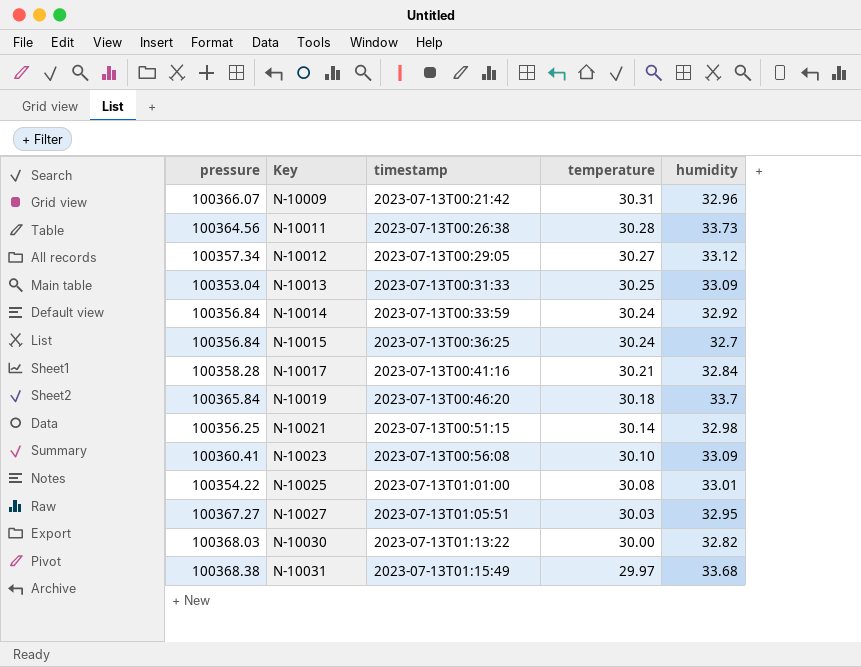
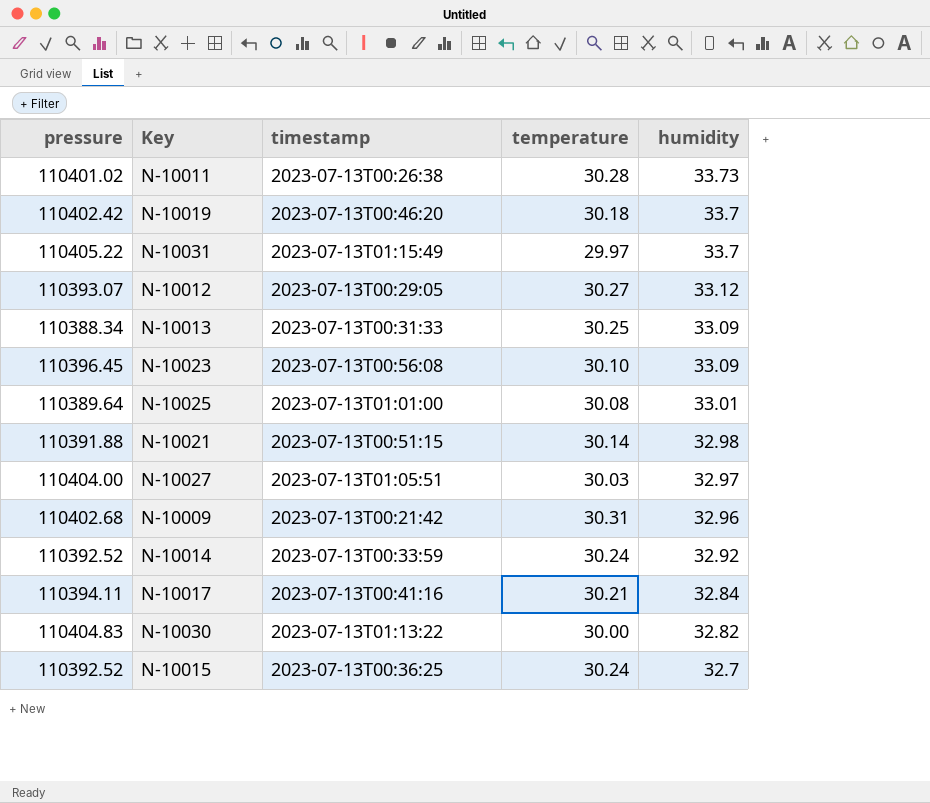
row order: Key ascending -> humidity descending
N-10011 | pressure: 100364.56 -> 110401.02
N-10019 | pressure: 100365.84 -> 110402.42
N-10031 | pressure: 100368.38 -> 110405.22
N-10031 | humidity: 33.68 -> 33.7
N-10012 | pressure: 100357.34 -> 110393.07
N-10013 | pressure: 100353.04 -> 110388.34
N-10023 | pressure: 100360.41 -> 110396.45
N-10025 | pressure: 100354.22 -> 110389.64
N-10021 | pressure: 100356.25 -> 110391.88
N-10027 | pressure: 100367.27 -> 110404.00
N-10027 | humidity: 32.95 -> 32.97
N-10009 | pressure: 100366.07 -> 110402.68
N-10014 | pressure: 100356.84 -> 110392.52
N-10017 | pressure: 100358.28 -> 110394.11
N-10030 | pressure: 100368.03 -> 110404.83
N-10015 | pressure: 100356.84 -> 110392.52

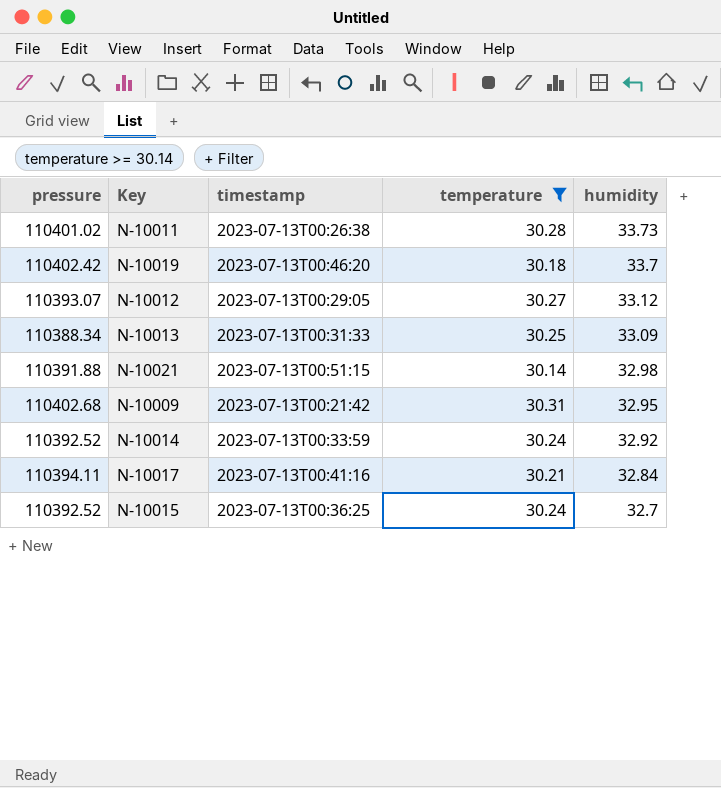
filter: none -> temperature >= 30.14
N-10009 | humidity: 32.96 -> 32.95

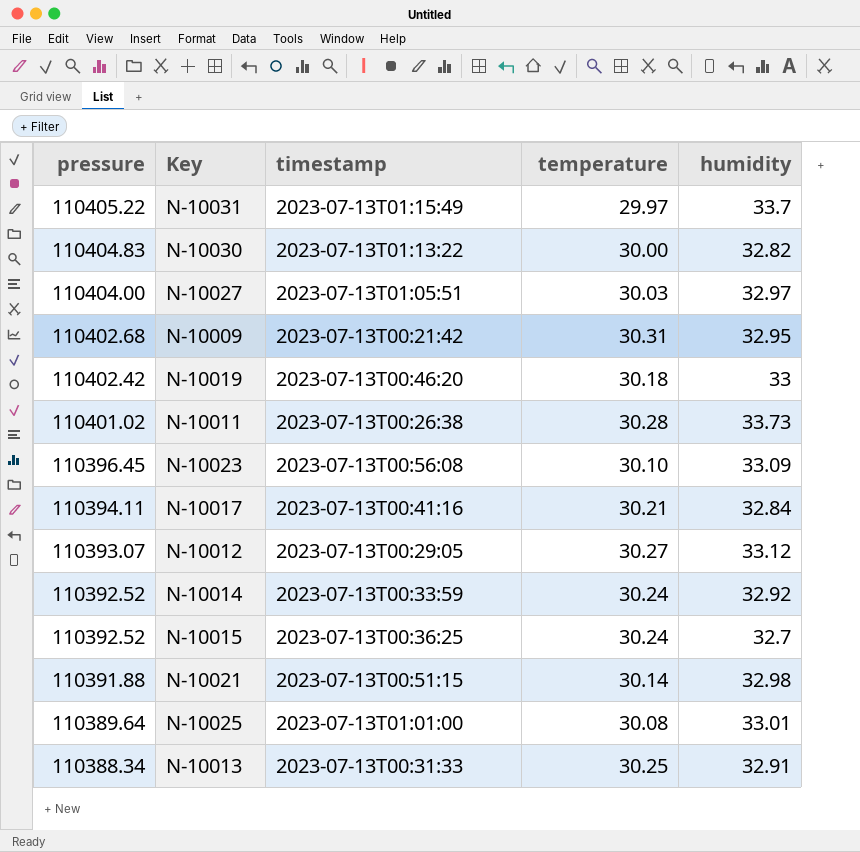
filter: temperature >= 30.14 -> none
row order: humidity descending -> pressure descending
N-10019 | humidity: 33.7 -> 33
N-10013 | humidity: 33.09 -> 32.91

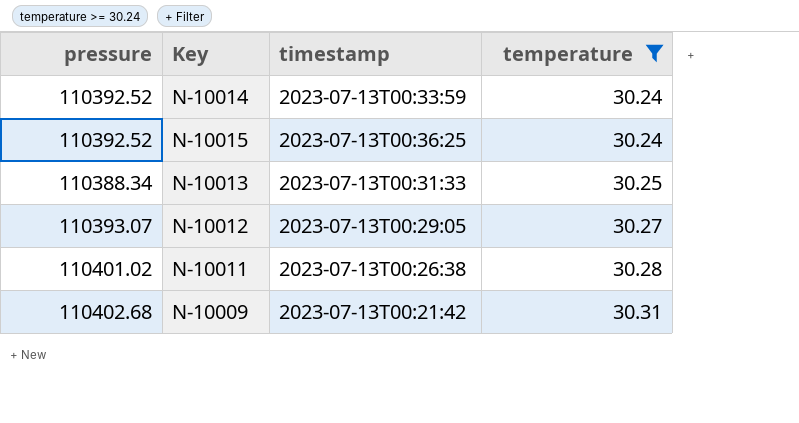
filter: none -> temperature >= 30.24
row order: pressure descending -> temperature ascending
column humidity | position: 5 -> none

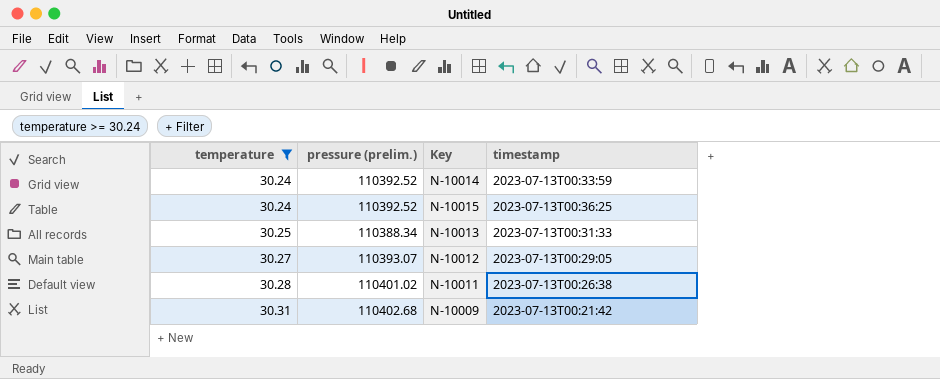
column temperature | position: 4 -> 1
column name: pressure -> pressure (prelim.)

